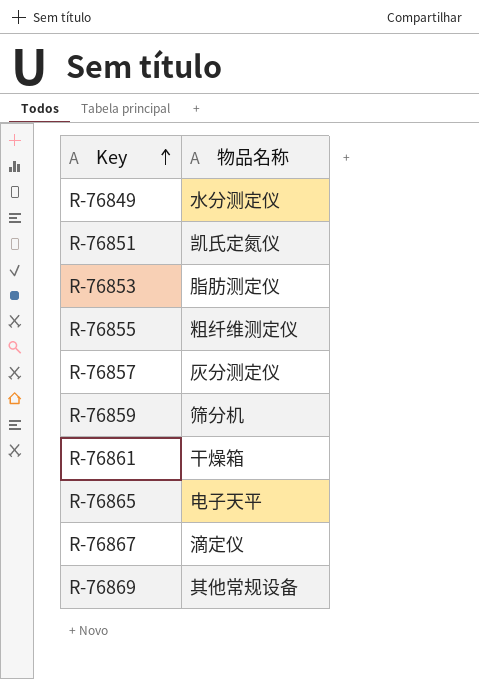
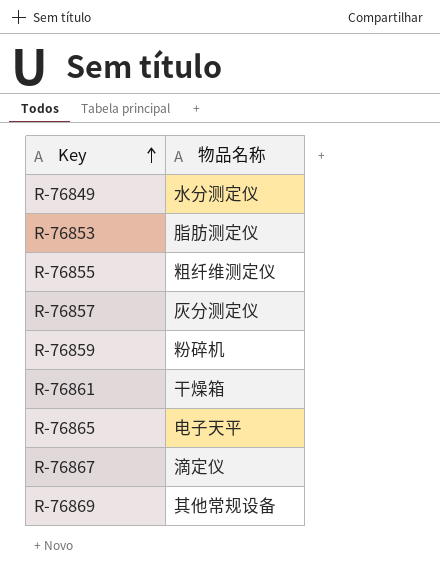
row R-76851: 凯氏定氮仪 -> none
R-76859 | 物品名称: 筛分机 -> 粉碎机

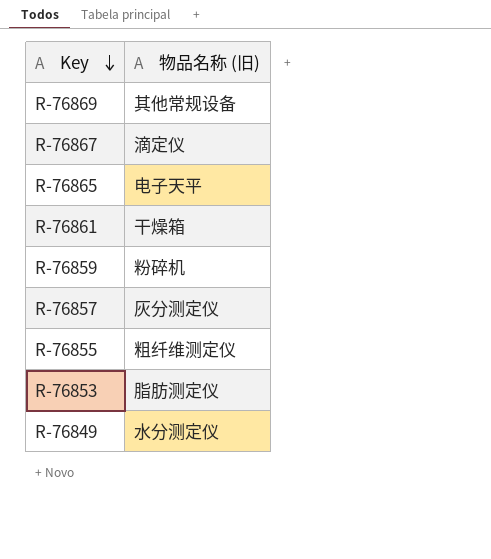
row order: Key ascending -> Key descending
column name: 物品名称 -> 物品名称 (旧)

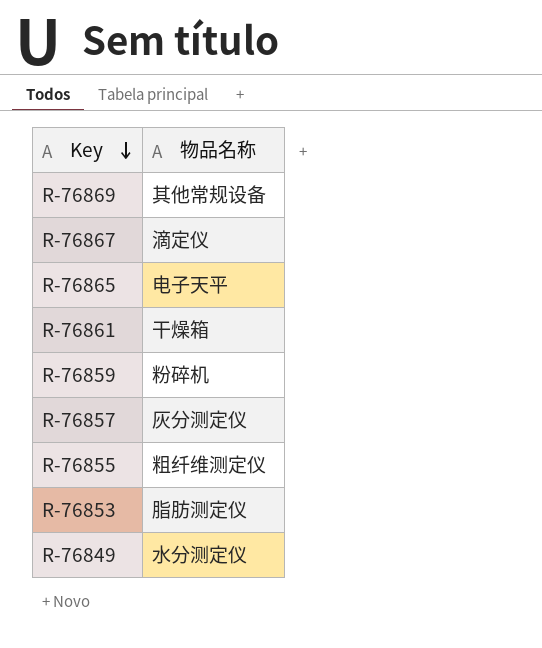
column name: 物品名称 (旧) -> 物品名称

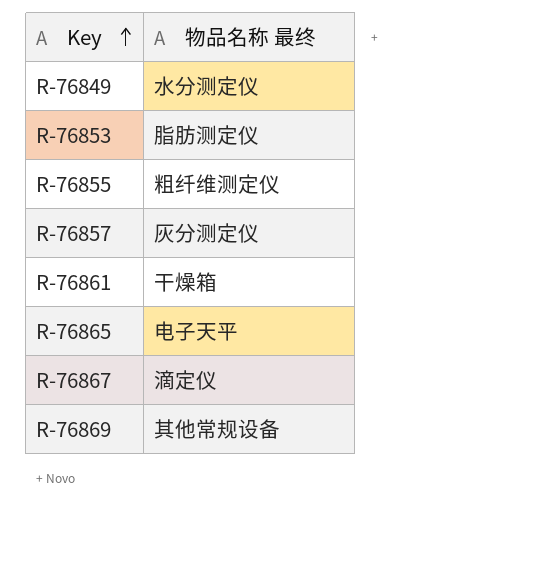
row order: Key descending -> Key ascending
column name: 物品名称 -> 物品名称 最终
row R-76859: 粉碎机 -> none

